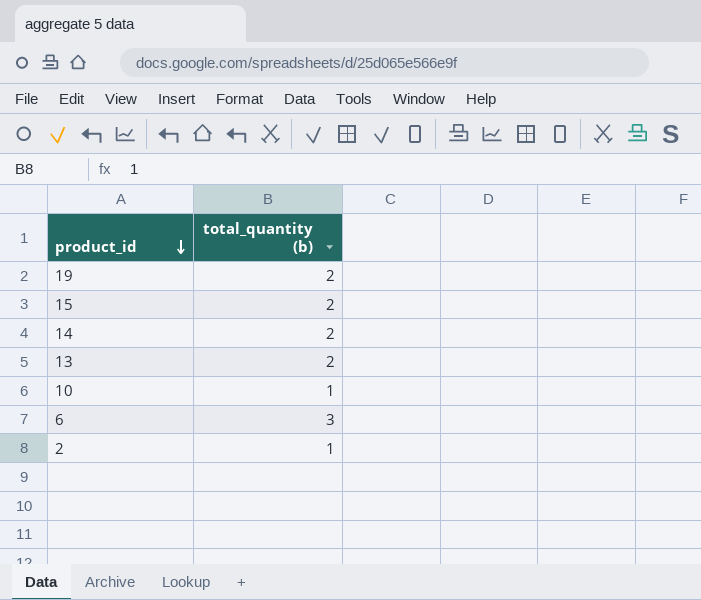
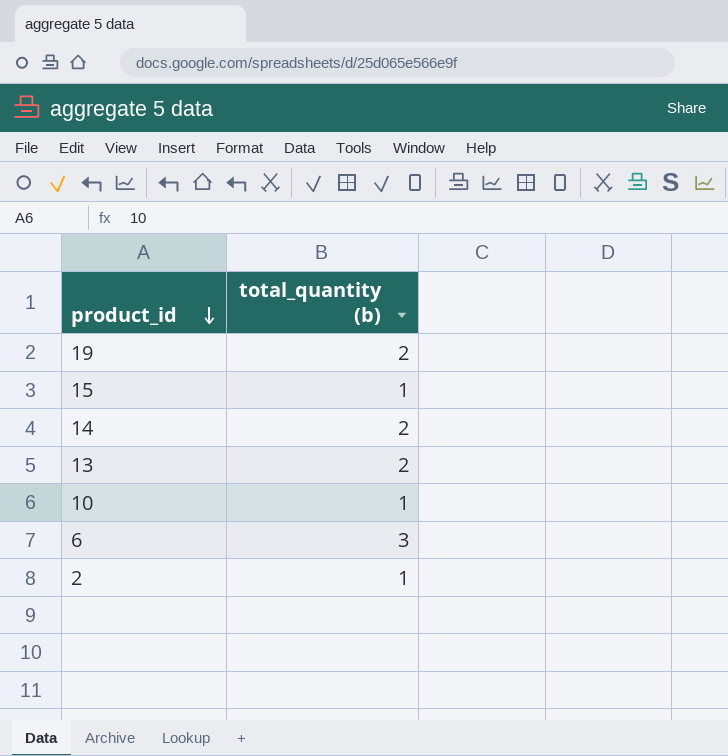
15 | total_quantity (b): 2 -> 1

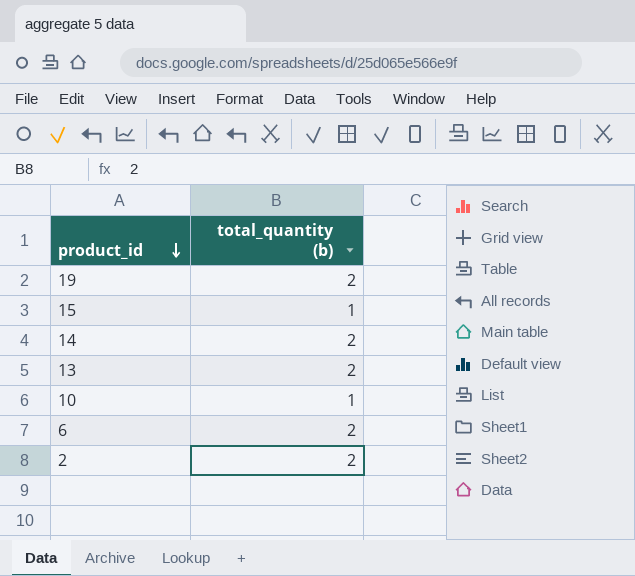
6 | total_quantity (b): 3 -> 2
2 | total_quantity (b): 1 -> 2

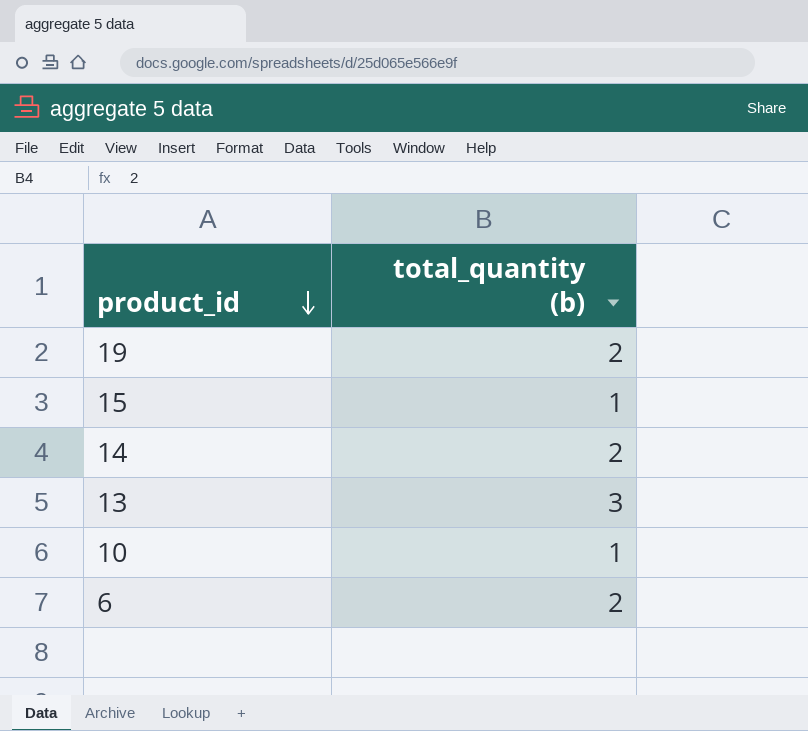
row 2: 2 -> none
13 | total_quantity (b): 2 -> 3

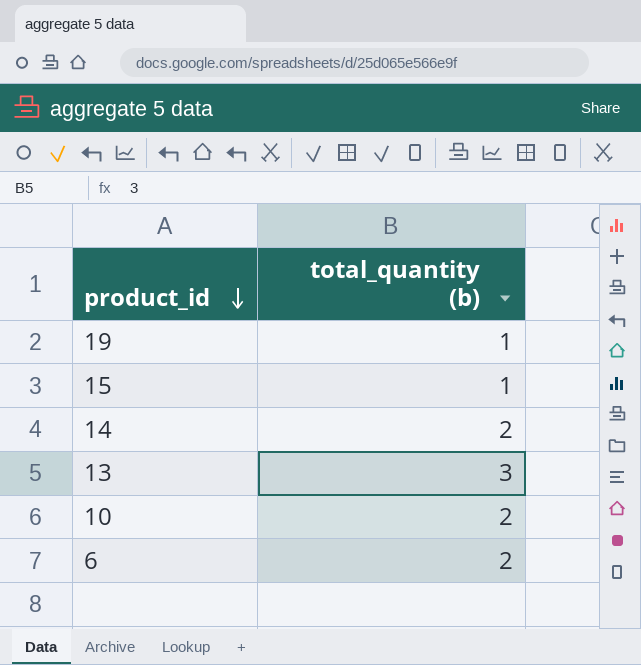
19 | total_quantity (b): 2 -> 1
10 | total_quantity (b): 1 -> 2

